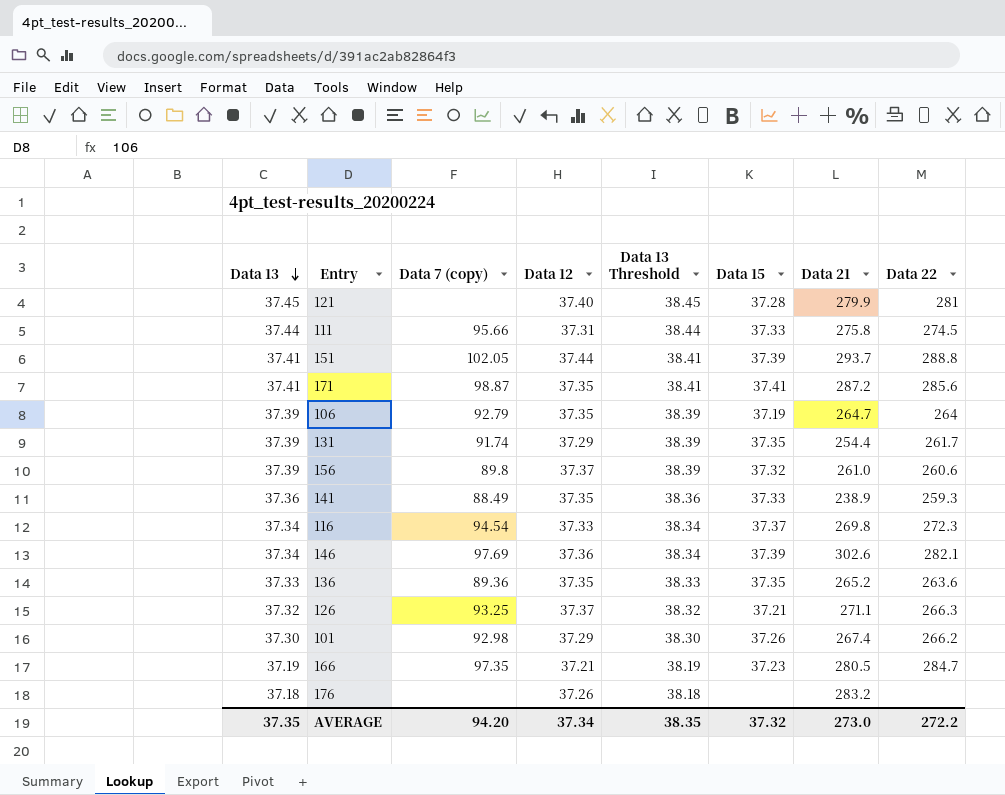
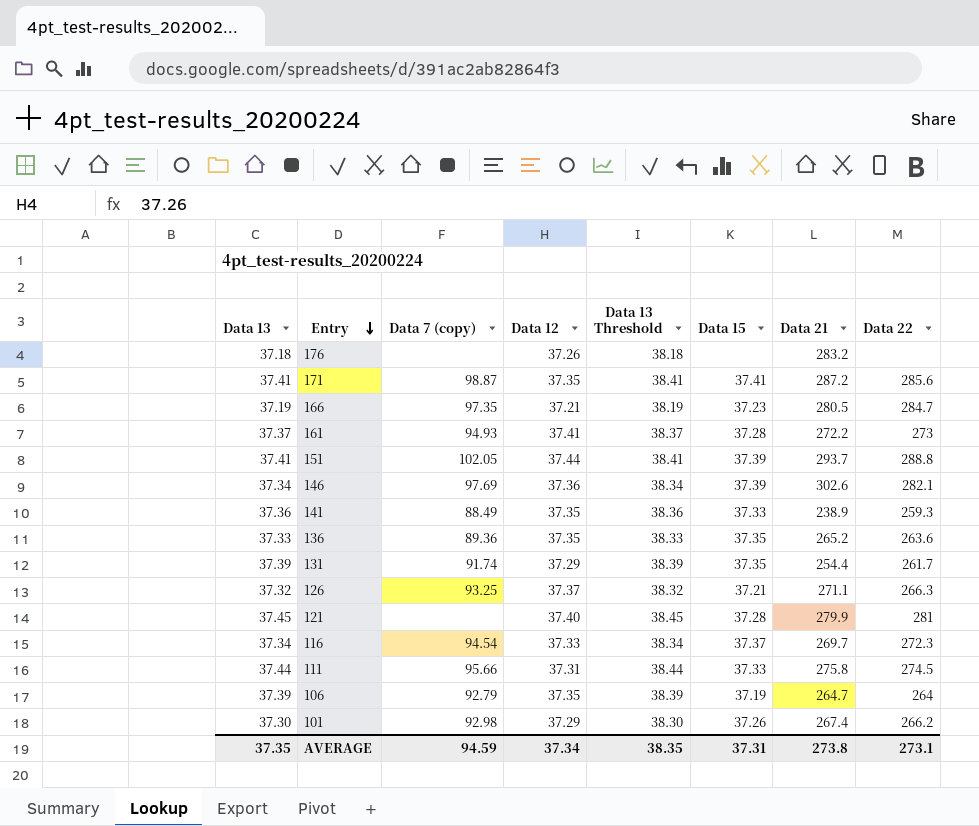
row order: Data 13 descending -> Entry descending
row 156: 37.39 | 89.8 | 37.37 | 38.39 | 37.32 | 261.0 | 260.6 -> none
row 161: none -> 37.37 | 94.93 | 37.41 | 38.37 | 37.28 | 272.2 | 273
116 | Data 21: 269.8 -> 269.7
AVERAGE | Data 7 (copy): 94.20 -> 94.59
AVERAGE | Data 15: 37.32 -> 37.31
AVERAGE | Data 21: 273.0 -> 273.8
AVERAGE | Data 22: 272.2 -> 273.1

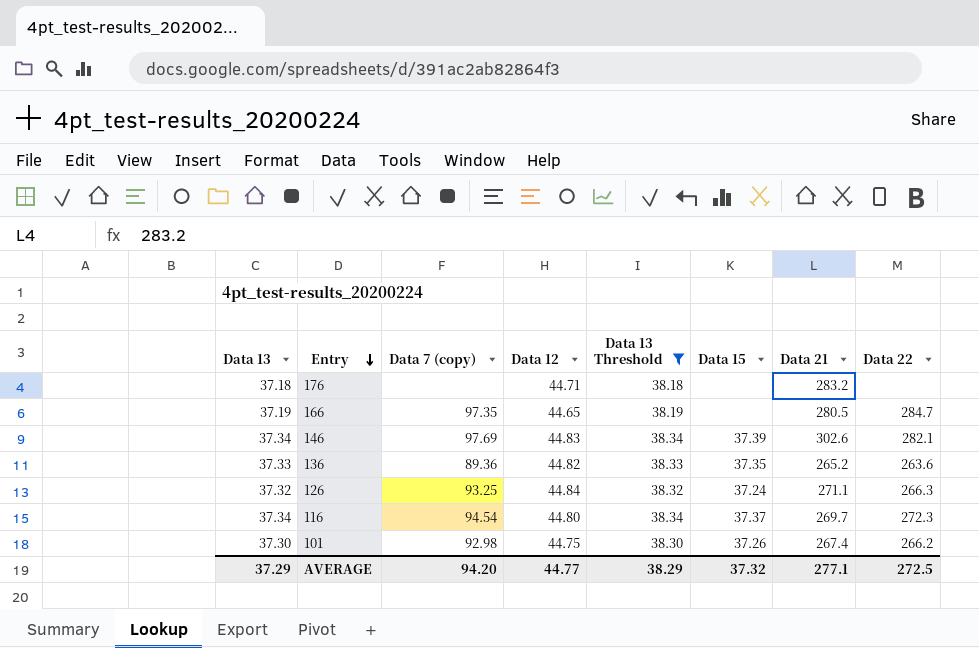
filter: none -> Data 13 Threshold <= 38.34
176 | Data 12: 37.26 -> 44.71
166 | Data 12: 37.21 -> 44.65
166 | Data 15: 37.23 -> none
146 | Data 12: 37.36 -> 44.83
136 | Data 12: 37.35 -> 44.82
126 | Data 12: 37.37 -> 44.84
126 | Data 15: 37.21 -> 37.24
116 | Data 12: 37.33 -> 44.80
101 | Data 12: 37.29 -> 44.75
AVERAGE | Data 13: 37.35 -> 37.29
AVERAGE | Data 7 (copy): 94.59 -> 94.20
AVERAGE | Data 12: 37.34 -> 44.77
AVERAGE | Data 13 Threshold: 38.35 -> 38.29
AVERAGE | Data 15: 37.31 -> 37.32
AVERAGE | Data 21: 273.8 -> 277.1
AVERAGE | Data 22: 273.1 -> 272.5

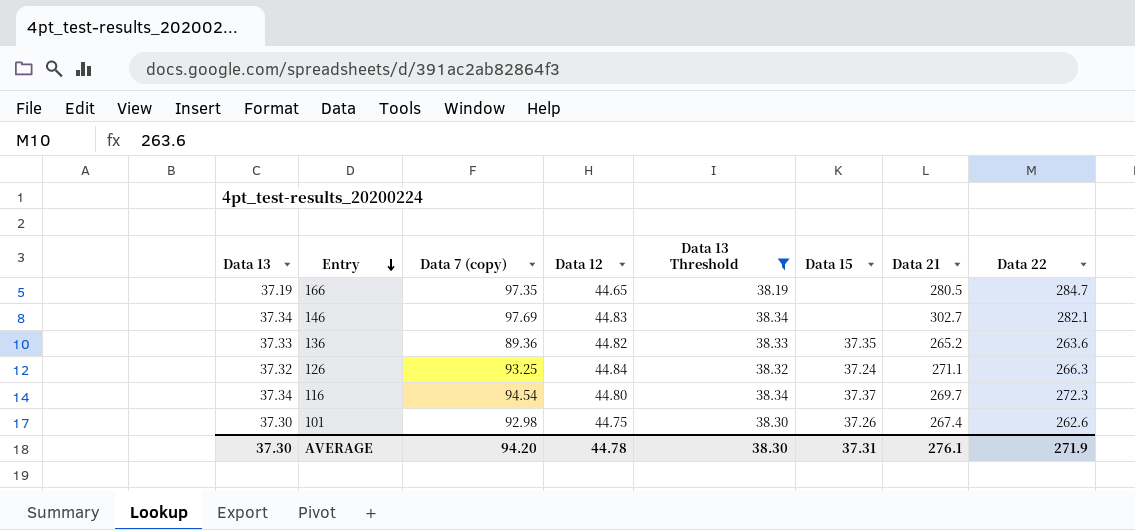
row 176: 37.18 | none | 44.71 | 38.18 | none | 283.2 | none -> none
146 | Data 15: 37.39 -> none
146 | Data 21: 302.6 -> 302.7
101 | Data 22: 266.2 -> 262.6
AVERAGE | Data 13: 37.29 -> 37.30
AVERAGE | Data 12: 44.77 -> 44.78
AVERAGE | Data 13 Threshold: 38.29 -> 38.30
AVERAGE | Data 15: 37.32 -> 37.31
AVERAGE | Data 21: 277.1 -> 276.1
AVERAGE | Data 22: 272.5 -> 271.9

